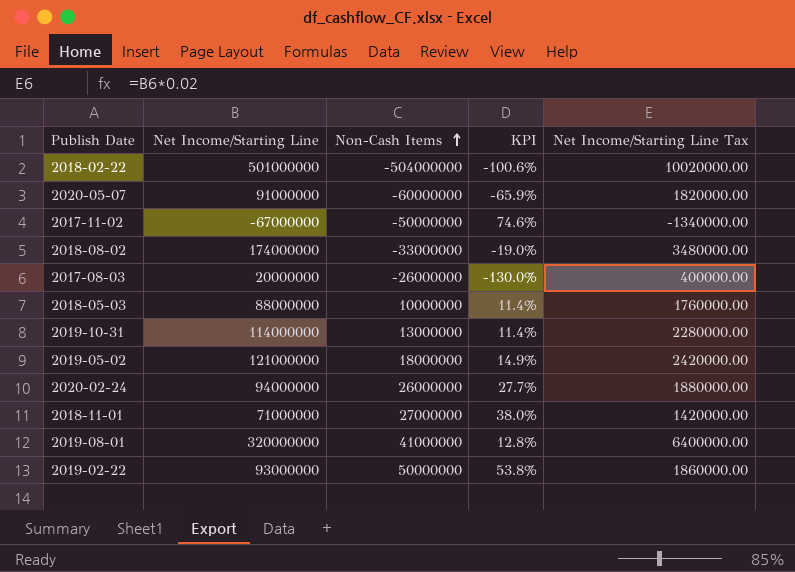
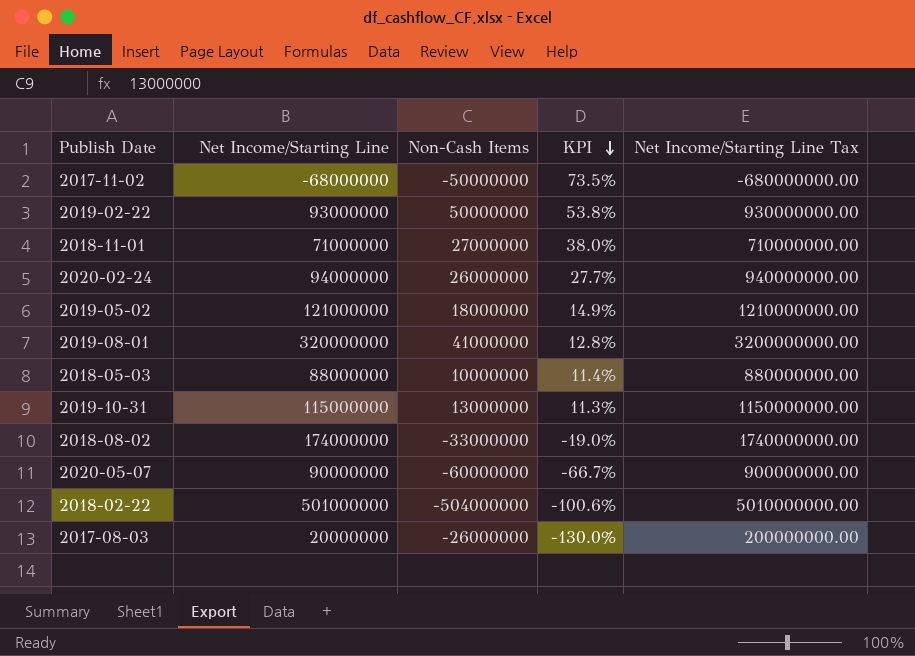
row order: Non-Cash Items ascending -> KPI descending
column Net Income/Starting Line Tax | formula: [Net Income/Starting Line] * 0.02 -> [Net Income/Starting Line] * 10
2017-11-02 | Net Income/Starting Line: -67000000 -> -68000000
2017-11-02 | KPI: 74.6% -> 73.5%
2019-10-31 | Net Income/Starting Line: 114000000 -> 115000000
2019-10-31 | KPI: 11.4% -> 11.3%
2020-05-07 | Net Income/Starting Line: 91000000 -> 90000000
2020-05-07 | KPI: -65.9% -> -66.7%

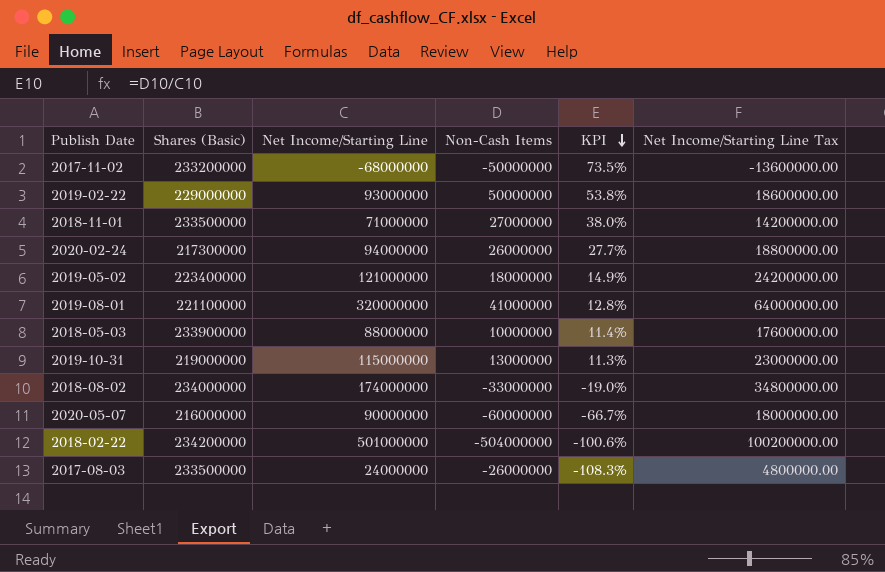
column Shares (Basic) | position: none -> 2
column Net Income/Starting Line Tax | formula: [Net Income/Starting Line] * 10 -> [Net Income/Starting Line] * 0.2
2017-08-03 | Net Income/Starting Line: 20000000 -> 24000000
2017-08-03 | KPI: -130.0% -> -108.3%

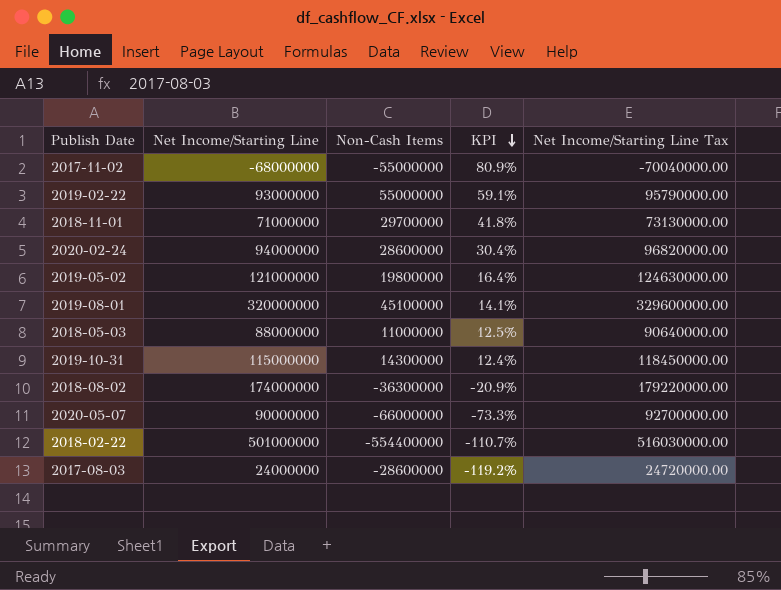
column Shares (Basic) | position: 2 -> none
column Net Income/Starting Line Tax | formula: [Net Income/Starting Line] * 0.2 -> [Net Income/Starting Line] * 1.03
2017-11-02 | Non-Cash Items: -50000000 -> -55000000
2017-11-02 | KPI: 73.5% -> 80.9%
2019-02-22 | Non-Cash Items: 50000000 -> 55000000
2019-02-22 | KPI: 53.8% -> 59.1%
2018-11-01 | Non-Cash Items: 27000000 -> 29700000
2018-11-01 | KPI: 38.0% -> 41.8%
2020-02-24 | Non-Cash Items: 26000000 -> 28600000
2020-02-24 | KPI: 27.7% -> 30.4%
2019-05-02 | Non-Cash Items: 18000000 -> 19800000
2019-05-02 | KPI: 14.9% -> 16.4%
2019-08-01 | Non-Cash Items: 41000000 -> 45100000
2019-08-01 | KPI: 12.8% -> 14.1%
2018-05-03 | Non-Cash Items: 10000000 -> 11000000
2018-05-03 | KPI: 11.4% -> 12.5%
2019-10-31 | Non-Cash Items: 13000000 -> 14300000
2019-10-31 | KPI: 11.3% -> 12.4%
2018-08-02 | Non-Cash Items: -33000000 -> -36300000
2018-08-02 | KPI: -19.0% -> -20.9%
2020-05-07 | Non-Cash Items: -60000000 -> -66000000
2020-05-07 | KPI: -66.7% -> -73.3%
2018-02-22 | Non-Cash Items: -504000000 -> -554400000
2018-02-22 | KPI: -100.6% -> -110.7%
2017-08-03 | Non-Cash Items: -26000000 -> -28600000
2017-08-03 | KPI: -108.3% -> -119.2%

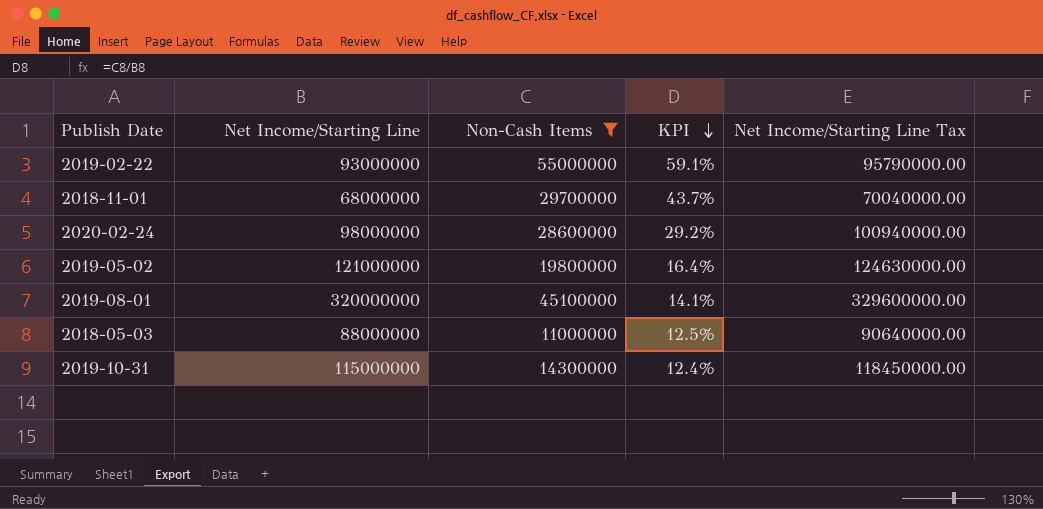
filter: none -> Non-Cash Items >= 11000000
2018-11-01 | Net Income/Starting Line: 71000000 -> 68000000
2018-11-01 | KPI: 41.8% -> 43.7%
2018-11-01 | Net Income/Starting Line Tax: 73130000.00 -> 70040000.00
2020-02-24 | Net Income/Starting Line: 94000000 -> 98000000
2020-02-24 | KPI: 30.4% -> 29.2%
2020-02-24 | Net Income/Starting Line Tax: 96820000.00 -> 100940000.00

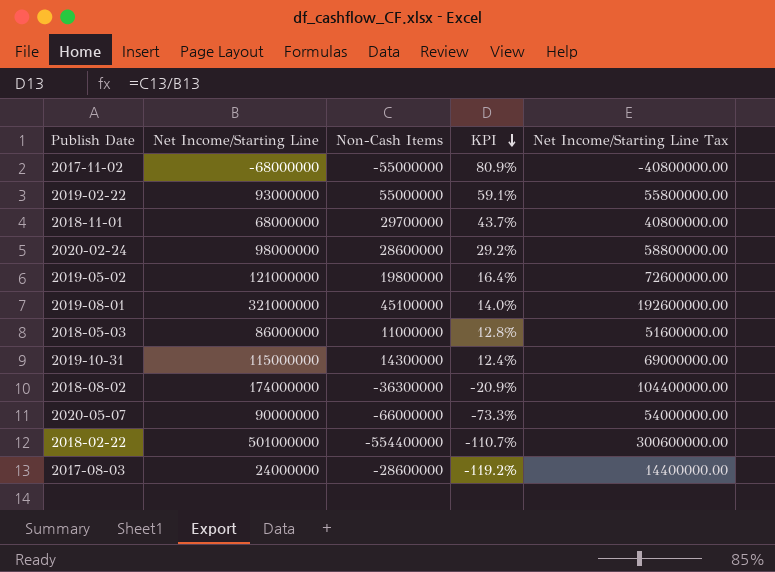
filter: Non-Cash Items >= 11000000 -> none
column Net Income/Starting Line Tax | formula: [Net Income/Starting Line] * 1.03 -> [Net Income/Starting Line] * 0.6
2019-08-01 | Net Income/Starting Line: 320000000 -> 321000000
2019-08-01 | KPI: 14.1% -> 14.0%
2018-05-03 | Net Income/Starting Line: 88000000 -> 86000000
2018-05-03 | KPI: 12.5% -> 12.8%

